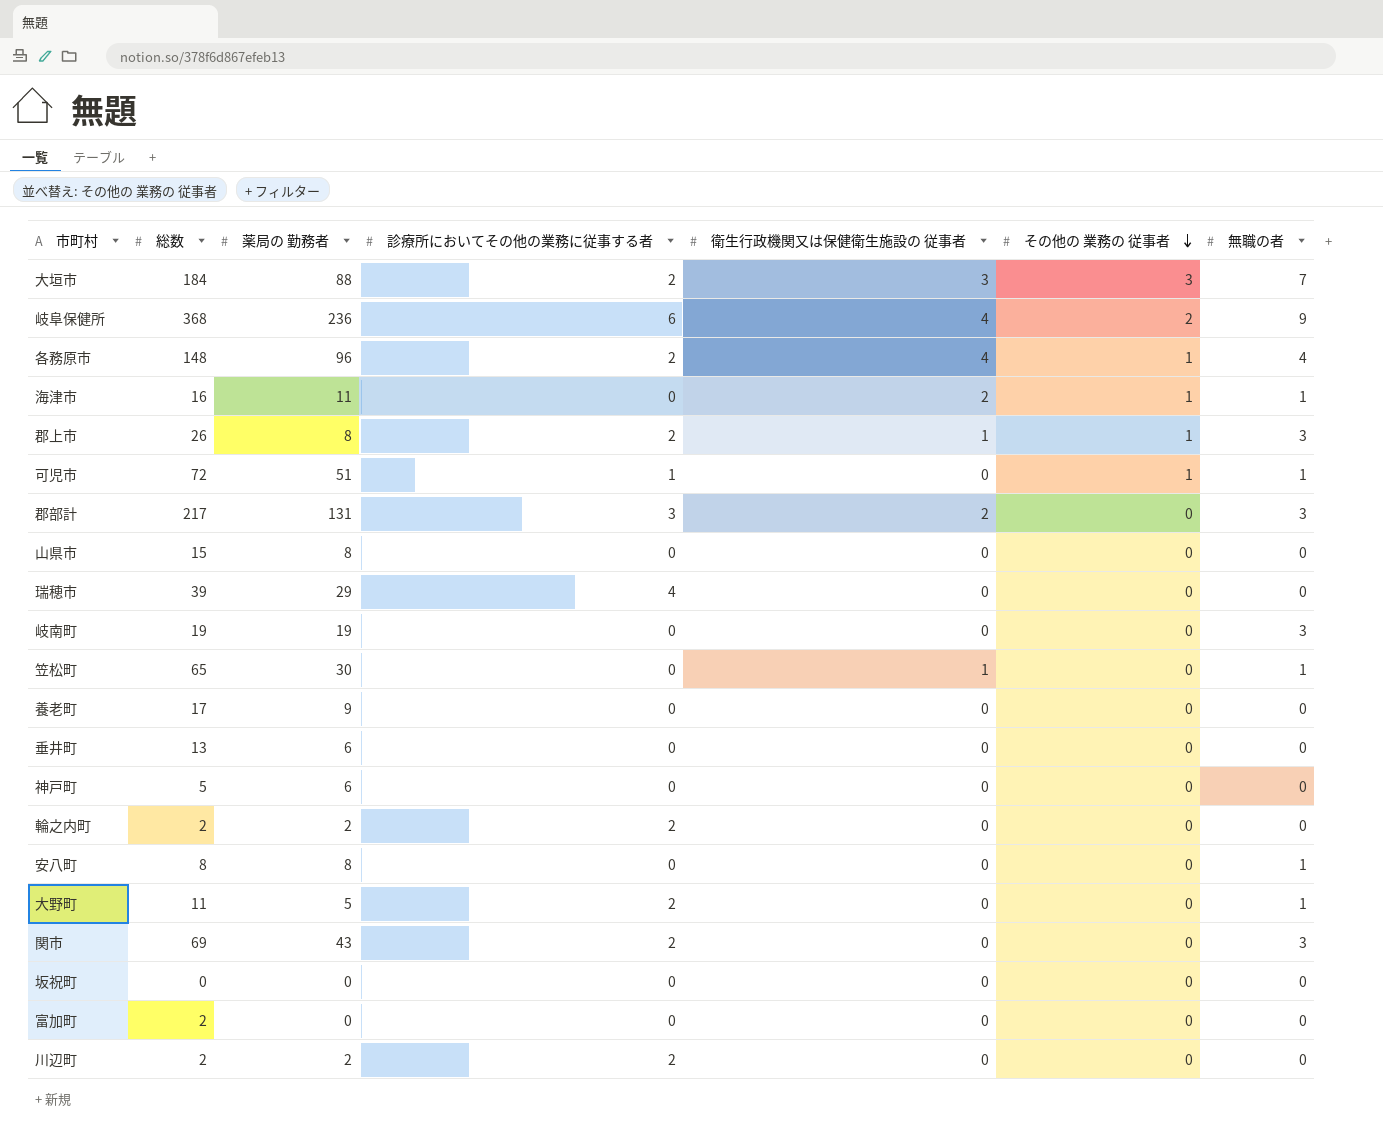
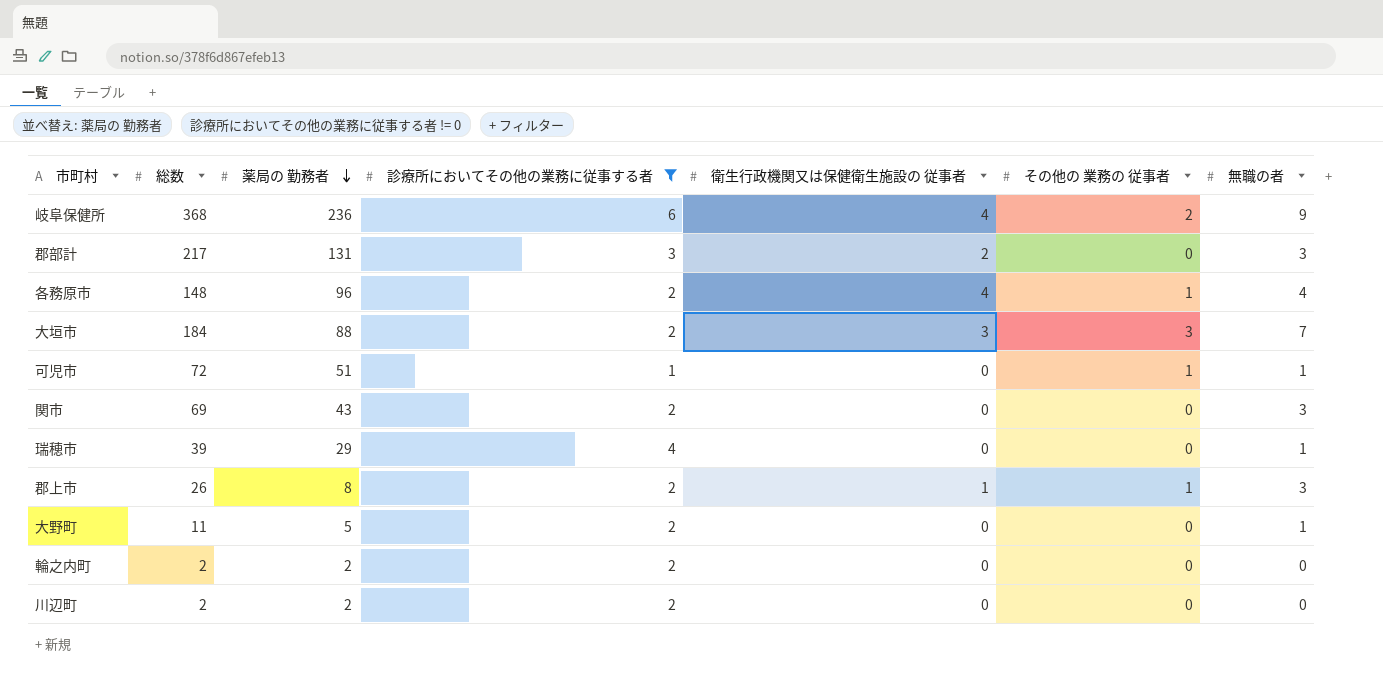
filter: none -> 診療所においてその他の業務に従事する者 != 0
row order: その他の 業務の 従事者 descending -> 薬局の 勤務者 descending
瑞穂市 | 無職の者: 0 -> 1

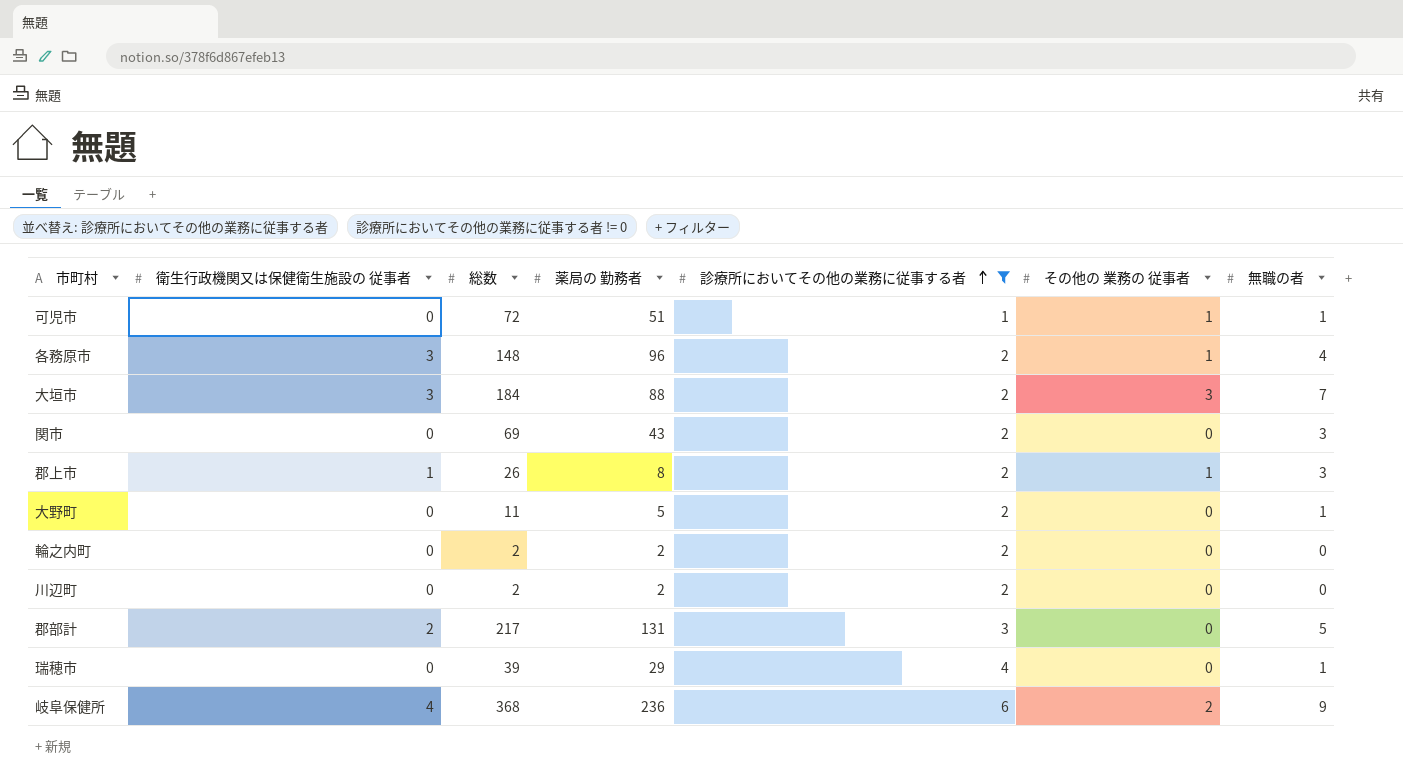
row order: 薬局の 勤務者 descending -> 診療所においてその他の業務に従事する者 ascending
column 衛生行政機関又は保健衛生施設の 従事者 | position: 5 -> 2
各務原市 | 衛生行政機関又は保健衛生施設の 従事者: 4 -> 3
郡部計 | 無職の者: 3 -> 5

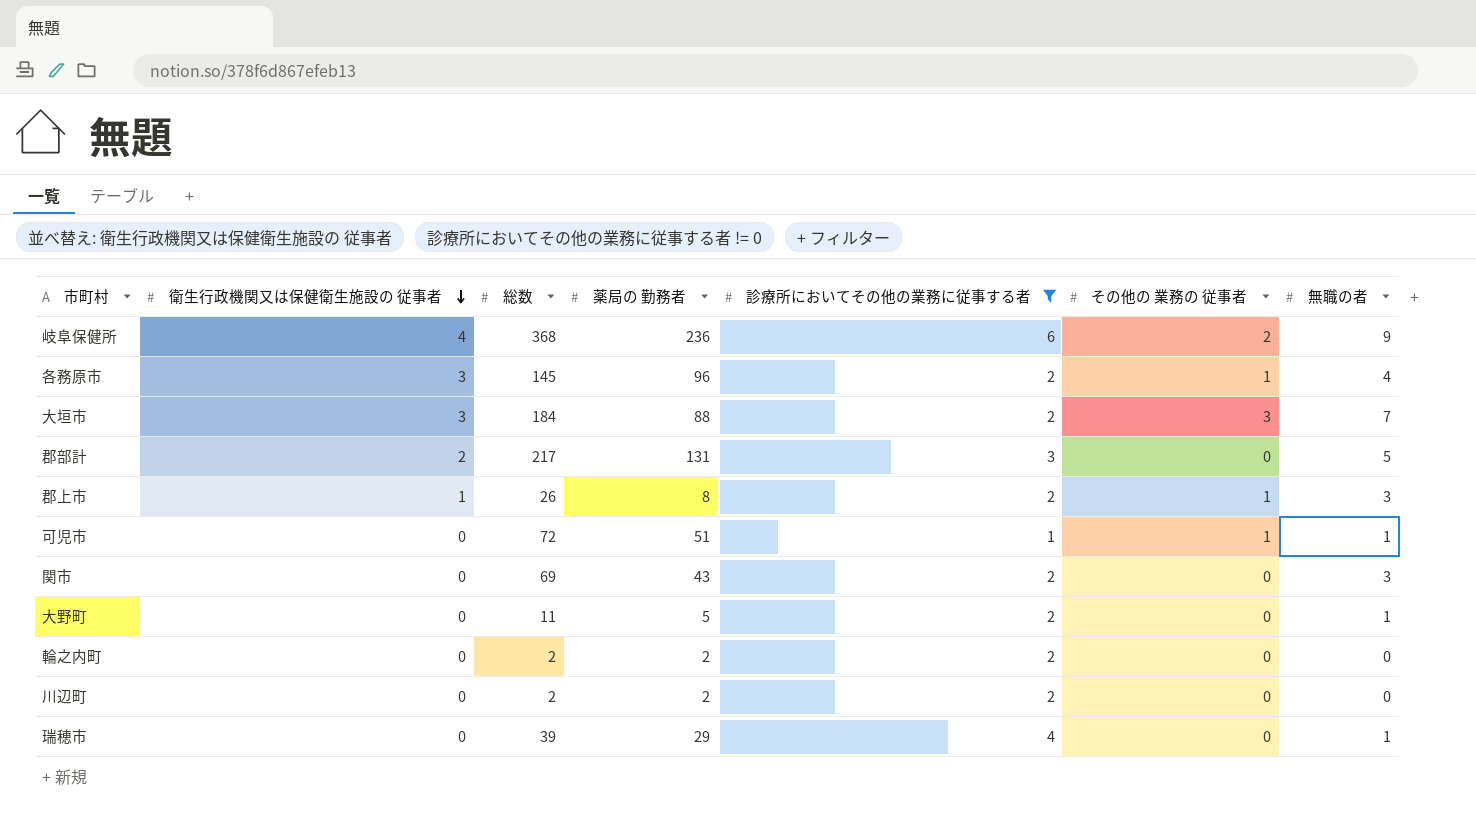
row order: 診療所においてその他の業務に従事する者 ascending -> 衛生行政機関又は保健衛生施設の 従事者 descending
各務原市 | 総数: 148 -> 145

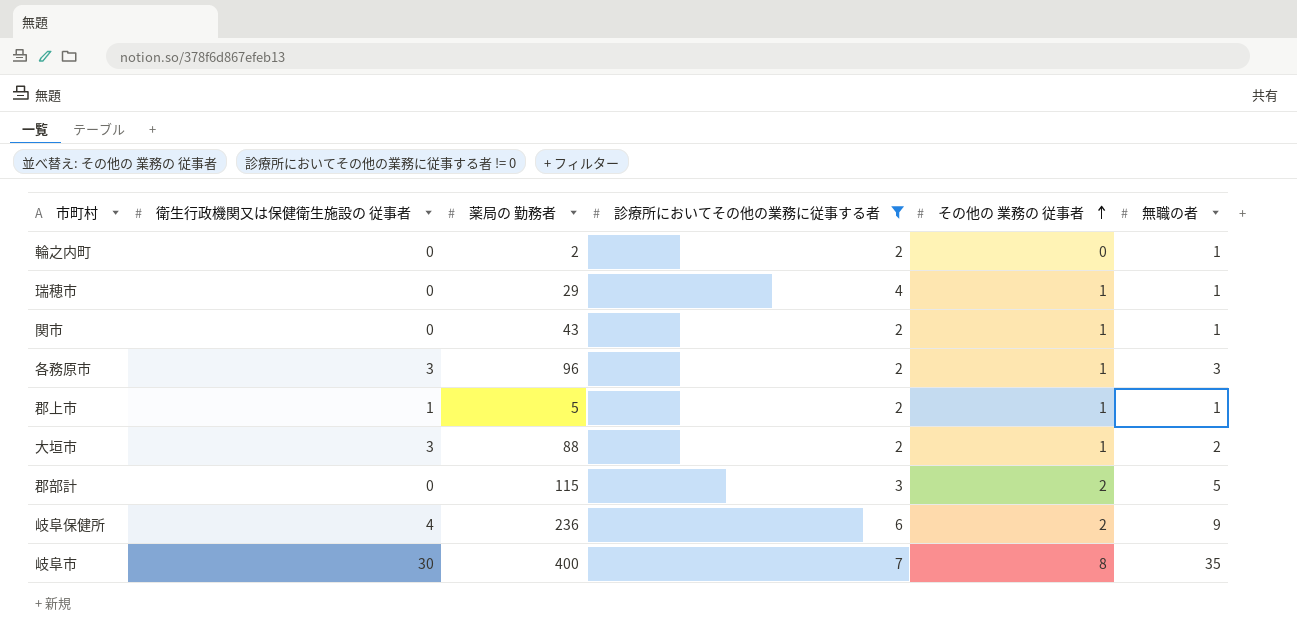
row order: 衛生行政機関又は保健衛生施設の 従事者 descending -> その他の 業務の 従事者 ascending
column 総数 | position: 3 -> none
row 可児市: 0 | 72 | 51 | 1 | 1 | 1 -> none
row 大野町: 0 | 11 | 5 | 2 | 0 | 1 -> none
row 川辺町: 0 | 2 | 2 | 2 | 0 | 0 -> none
輪之内町 | 無職の者: 0 -> 1
瑞穂市 | その他の 業務の 従事者: 0 -> 1
関市 | その他の 業務の 従事者: 0 -> 1
関市 | 無職の者: 3 -> 1
各務原市 | 無職の者: 4 -> 3
郡上市 | 薬局の 勤務者: 8 -> 5
郡上市 | 無職の者: 3 -> 1
大垣市 | その他の 業務の 従事者: 3 -> 1
大垣市 | 無職の者: 7 -> 2
郡部計 | 衛生行政機関又は保健衛生施設の 従事者: 2 -> 0
郡部計 | 薬局の 勤務者: 131 -> 115
郡部計 | その他の 業務の 従事者: 0 -> 2
row 岐阜市: none -> 30 | 400 | 7 | 8 | 35

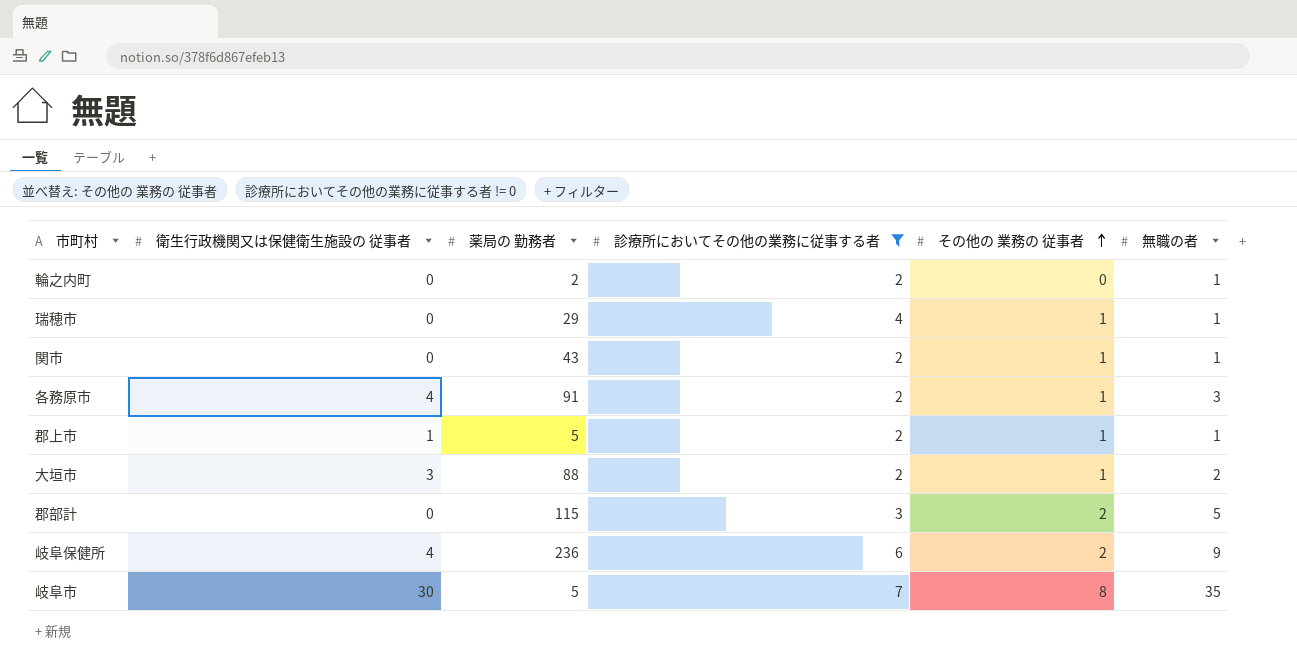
各務原市 | 衛生行政機関又は保健衛生施設の 従事者: 3 -> 4
各務原市 | 薬局の 勤務者: 96 -> 91
岐阜市 | 薬局の 勤務者: 400 -> 5

